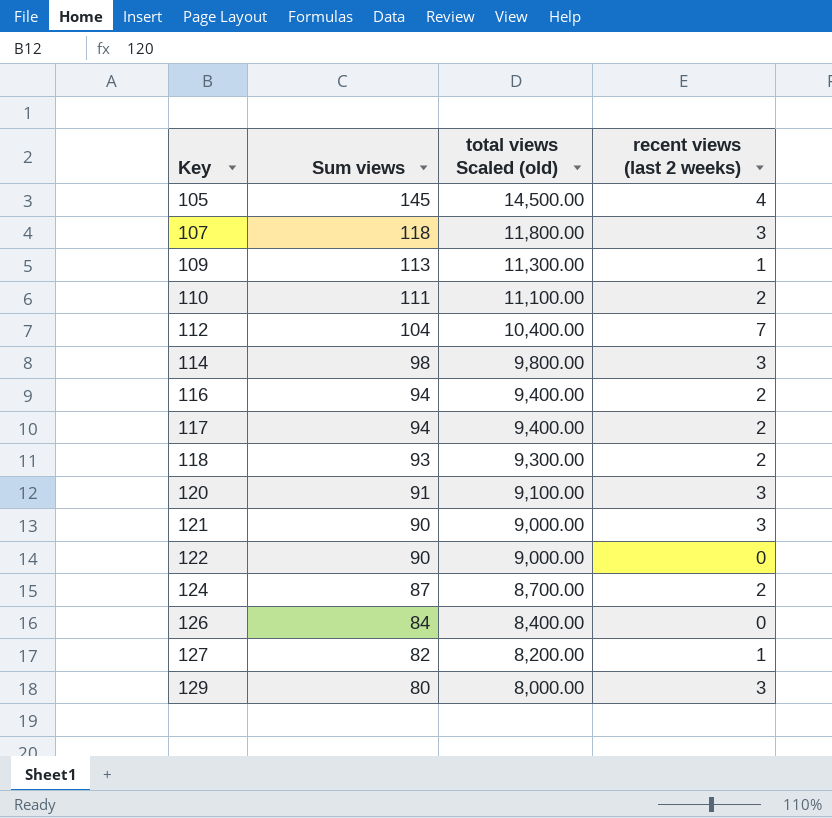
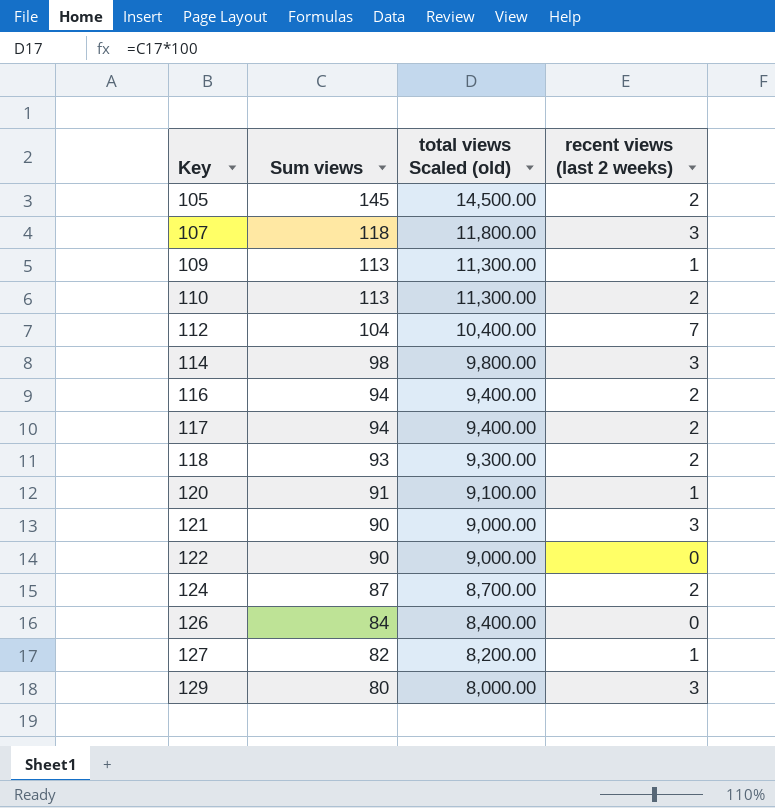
105 | recent views (last 2 weeks): 4 -> 2
110 | Sum views: 111 -> 113
110 | total views Scaled (old): 11,100.00 -> 11,300.00
120 | recent views (last 2 weeks): 3 -> 1

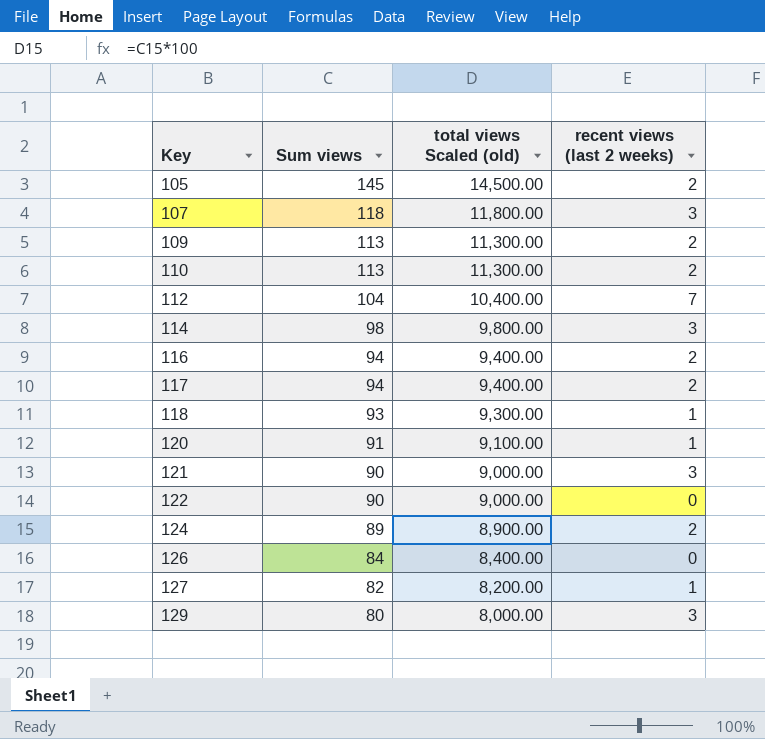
109 | recent views (last 2 weeks): 1 -> 2
118 | recent views (last 2 weeks): 2 -> 1
124 | Sum views: 87 -> 89
124 | total views Scaled (old): 8,700.00 -> 8,900.00

